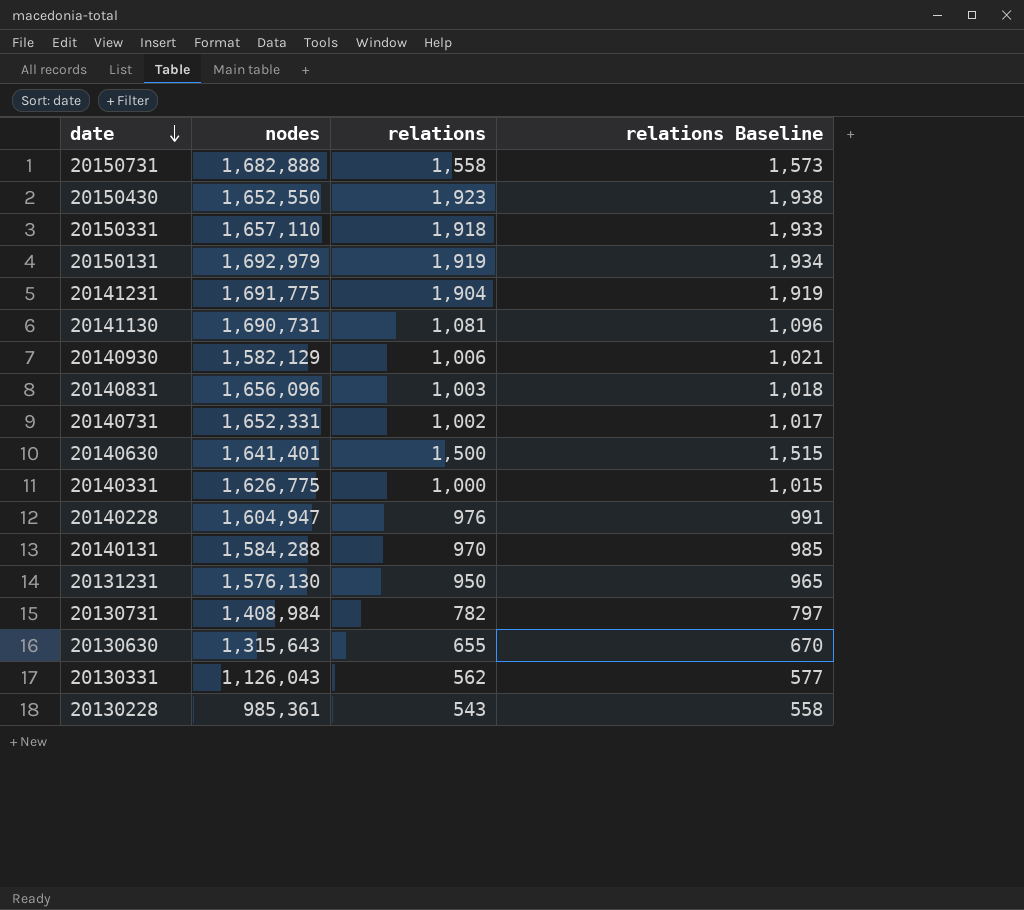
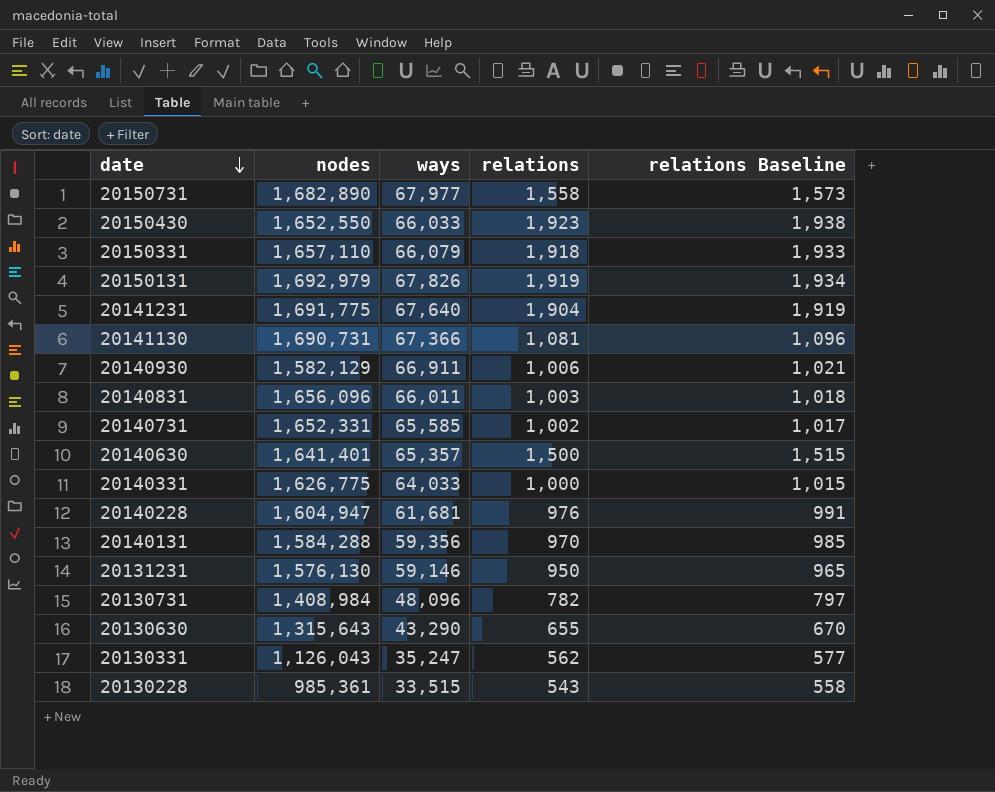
column ways | position: none -> 3
20150731 | nodes: 1,682,888 -> 1,682,890

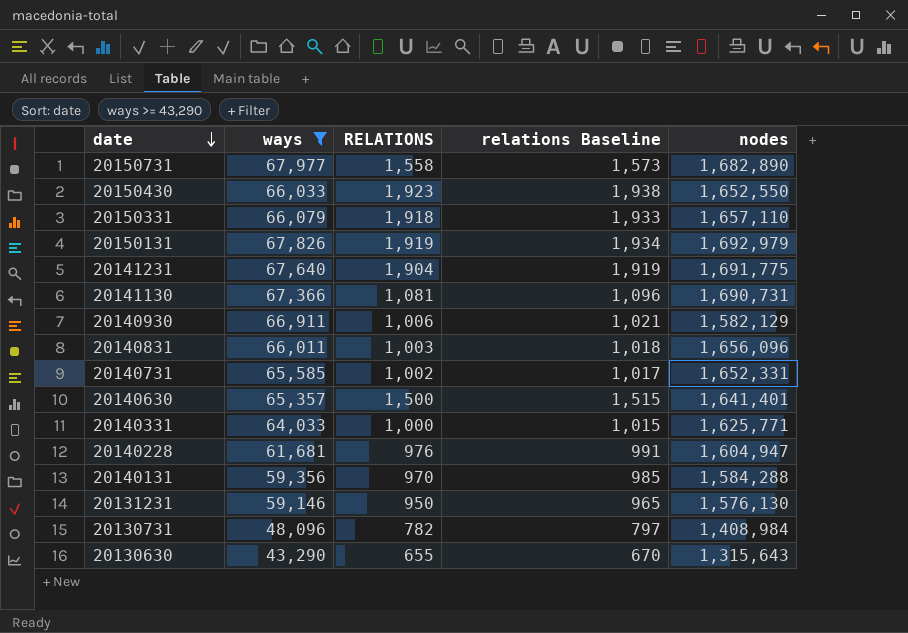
filter: none -> ways >= 43,290
column name: relations -> RELATIONS
column nodes | position: 2 -> 5
20140331 | nodes: 1,626,775 -> 1,625,771

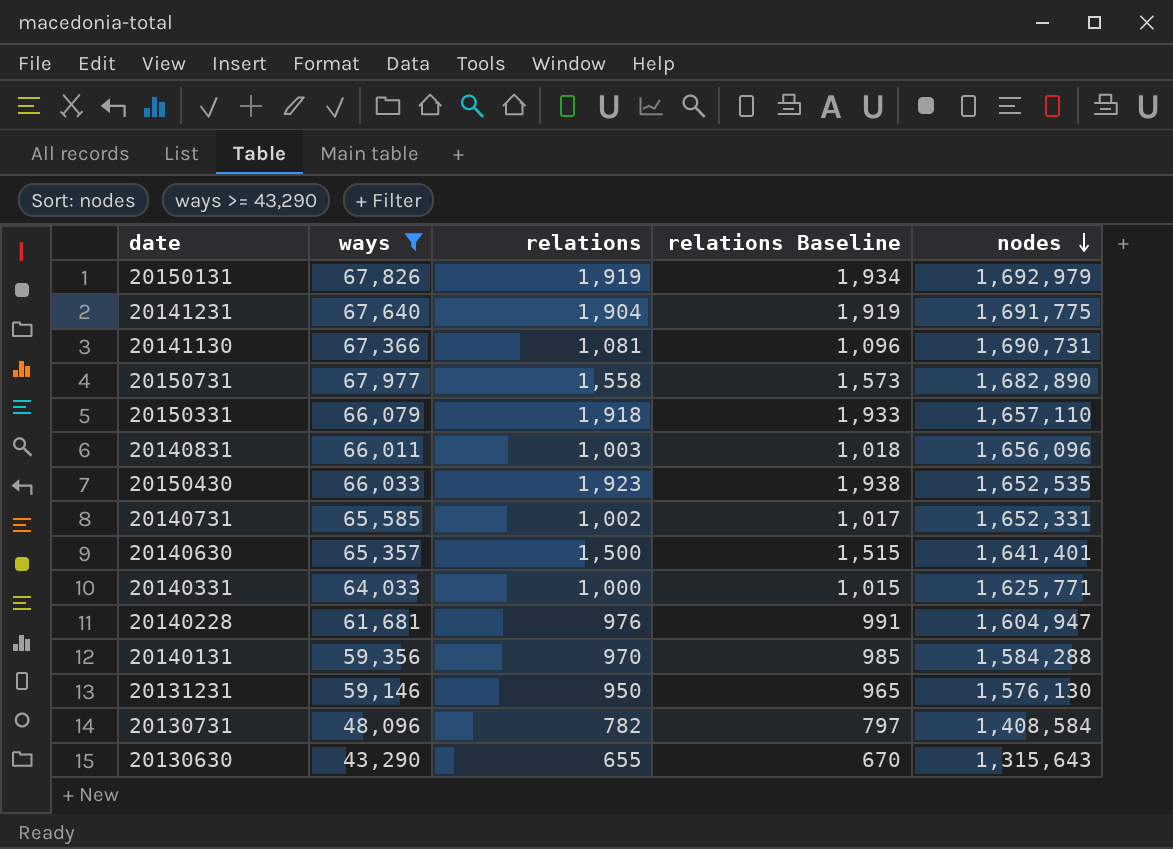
row order: date descending -> nodes descending
column name: RELATIONS -> relations
row 20140930: 66,911 | 1,006 | 1,021 | 1,582,129 -> none
20150430 | nodes: 1,652,550 -> 1,652,535
20130731 | nodes: 1,408,984 -> 1,408,584

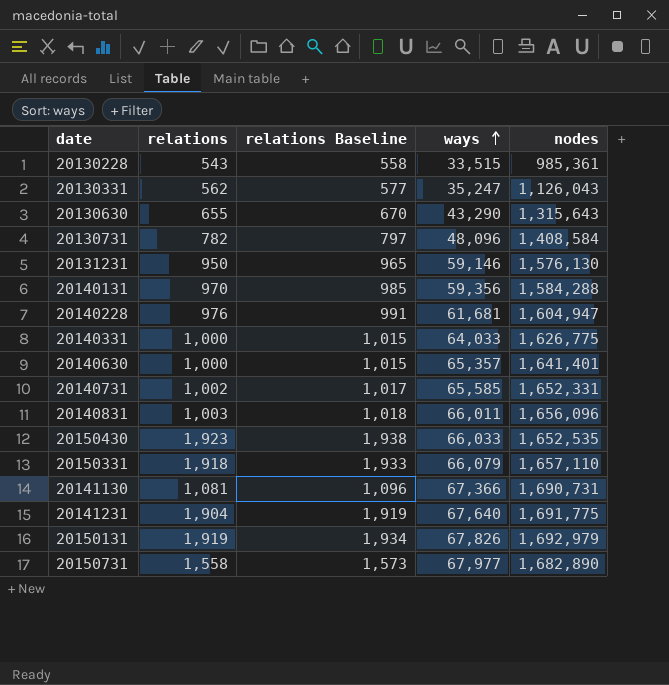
filter: ways >= 43,290 -> none
row order: nodes descending -> ways ascending
column ways | position: 2 -> 4
20140331 | nodes: 1,625,771 -> 1,626,775
20140630 | relations: 1,500 -> 1,000
20140630 | relations Baseline: 1,515 -> 1,015

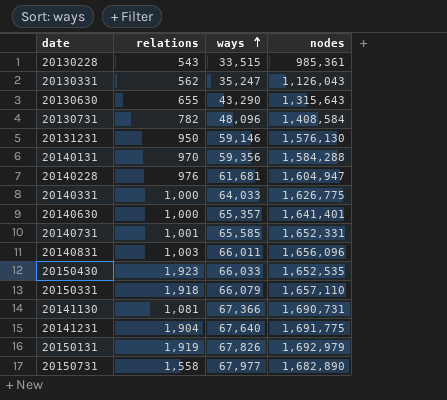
column relations Baseline | formula: [relations] + 15 -> none
20140731 | relations: 1,002 -> 1,001

